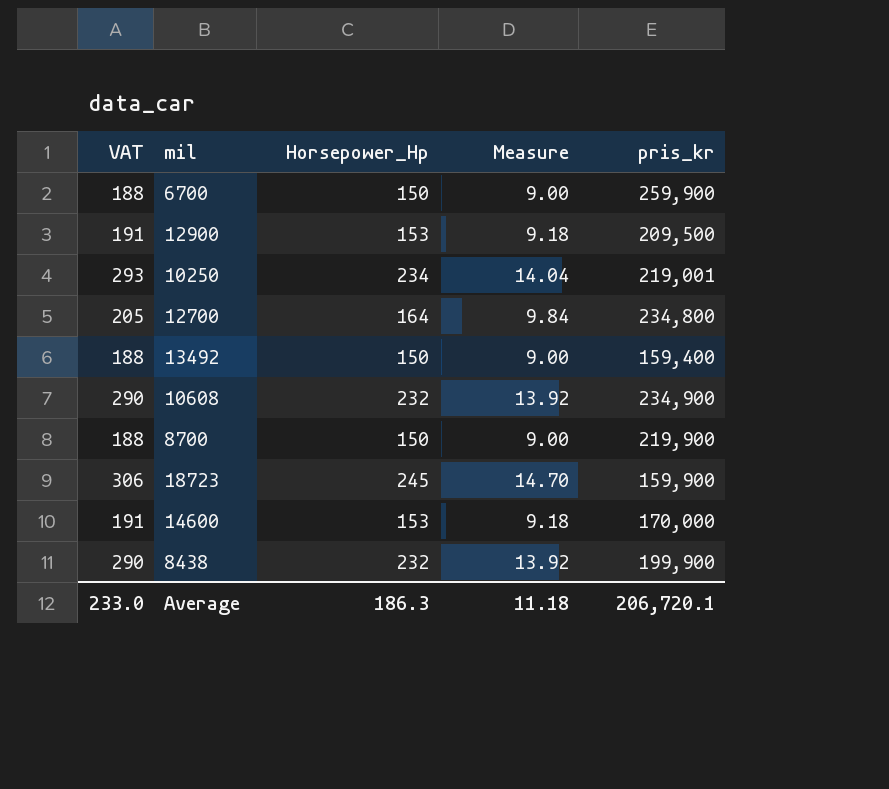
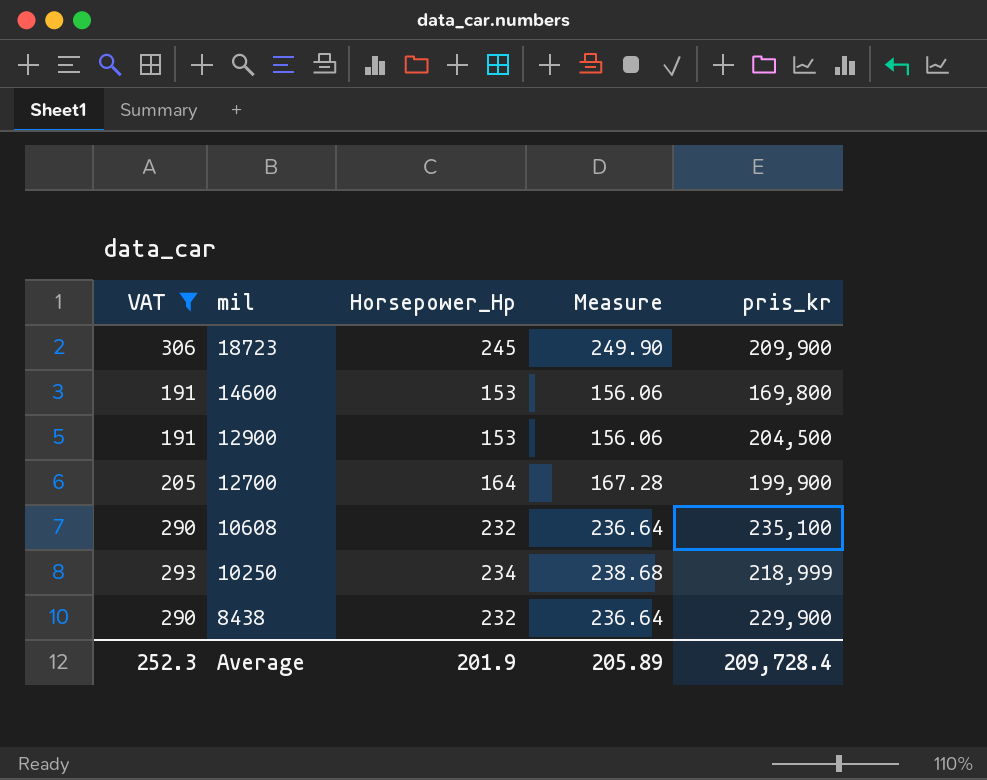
filter: none -> VAT != 188
row order: none -> mil descending
column Measure | formula: [Horsepower_Hp] * 0.06 -> [Horsepower_Hp] * 1.02
18723 | pris_kr: 159,900 -> 209,900
14600 | pris_kr: 170,000 -> 169,800
12900 | pris_kr: 209,500 -> 204,500
12700 | pris_kr: 234,800 -> 199,900
10608 | pris_kr: 234,900 -> 235,100
10250 | pris_kr: 219,001 -> 218,999
8438 | pris_kr: 199,900 -> 229,900
Average | VAT: 233.0 -> 252.3
Average | Horsepower_Hp: 186.3 -> 201.9
Average | Measure: 11.18 -> 205.89
Average | pris_kr: 206,720.1 -> 209,728.4

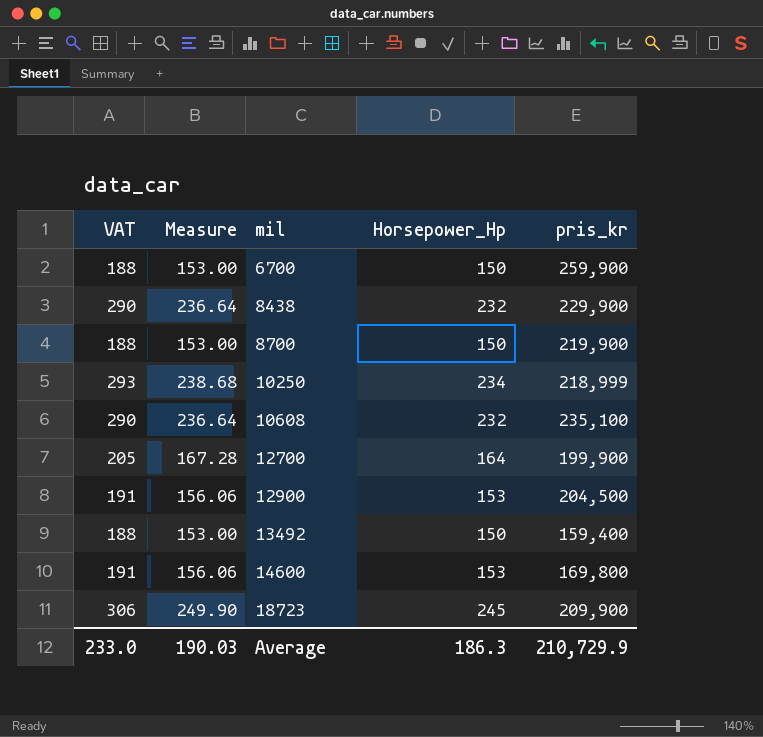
filter: VAT != 188 -> none
row order: mil descending -> mil ascending
column Measure | position: 4 -> 2
Average | VAT: 252.3 -> 233.0
Average | Measure: 205.89 -> 190.03
Average | Horsepower_Hp: 201.9 -> 186.3
Average | pris_kr: 209,728.4 -> 210,729.9

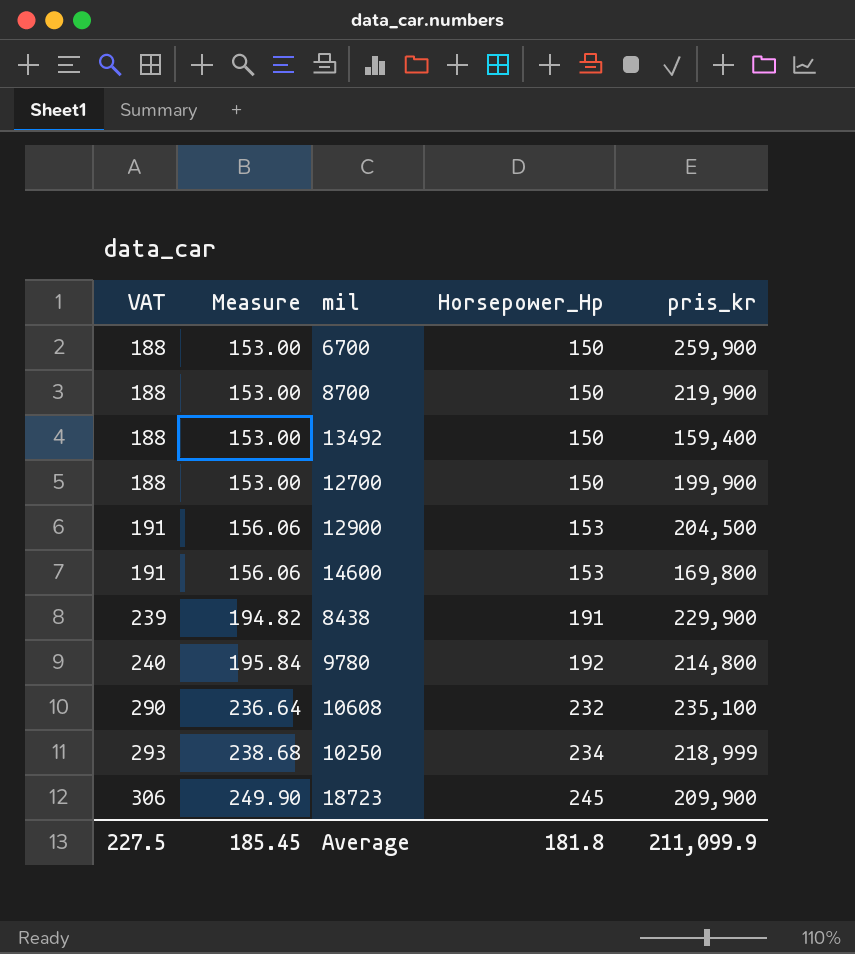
row order: mil ascending -> VAT ascending
12700 | VAT: 205 -> 188
12700 | Measure: 167.28 -> 153.00
12700 | Horsepower_Hp: 164 -> 150
8438 | VAT: 290 -> 239
8438 | Measure: 236.64 -> 194.82
8438 | Horsepower_Hp: 232 -> 191
row 9780: none -> 240 | 195.84 | 192 | 214,800
Average | VAT: 233.0 -> 227.5
Average | Measure: 190.03 -> 185.45
Average | Horsepower_Hp: 186.3 -> 181.8
Average | pris_kr: 210,729.9 -> 211,099.9

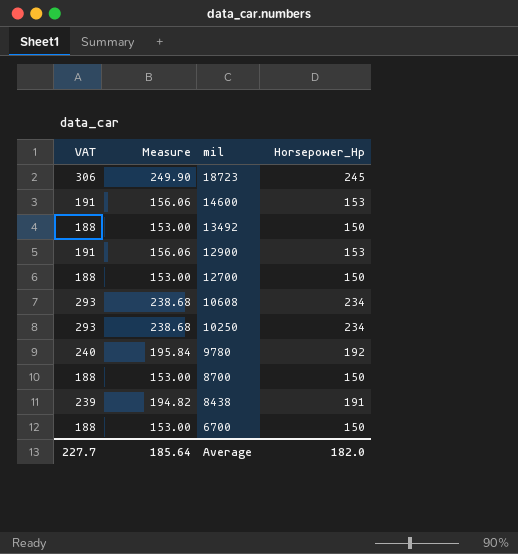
row order: VAT ascending -> mil descending
column pris_kr | position: 5 -> none
10608 | VAT: 290 -> 293
10608 | Measure: 236.64 -> 238.68
10608 | Horsepower_Hp: 232 -> 234
Average | VAT: 227.5 -> 227.7
Average | Measure: 185.45 -> 185.64
Average | Horsepower_Hp: 181.8 -> 182.0

